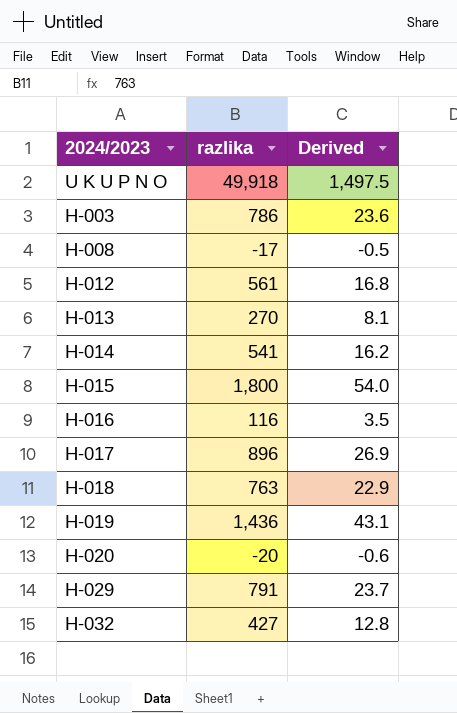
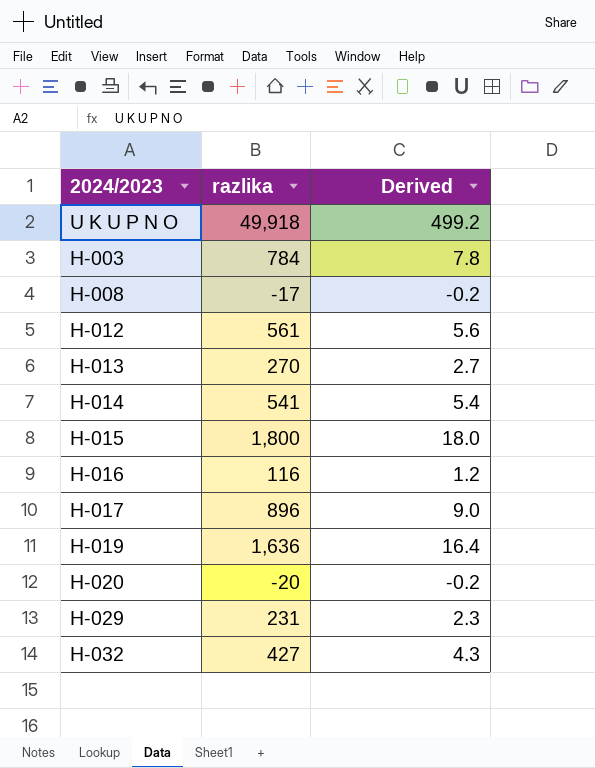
column Derived | formula: [razlika] * 0.03 -> [razlika] * 0.01
row H-018: 763 | 22.9 -> none
H-003 | razlika: 786 -> 784
H-019 | razlika: 1,436 -> 1,636
H-029 | razlika: 791 -> 231

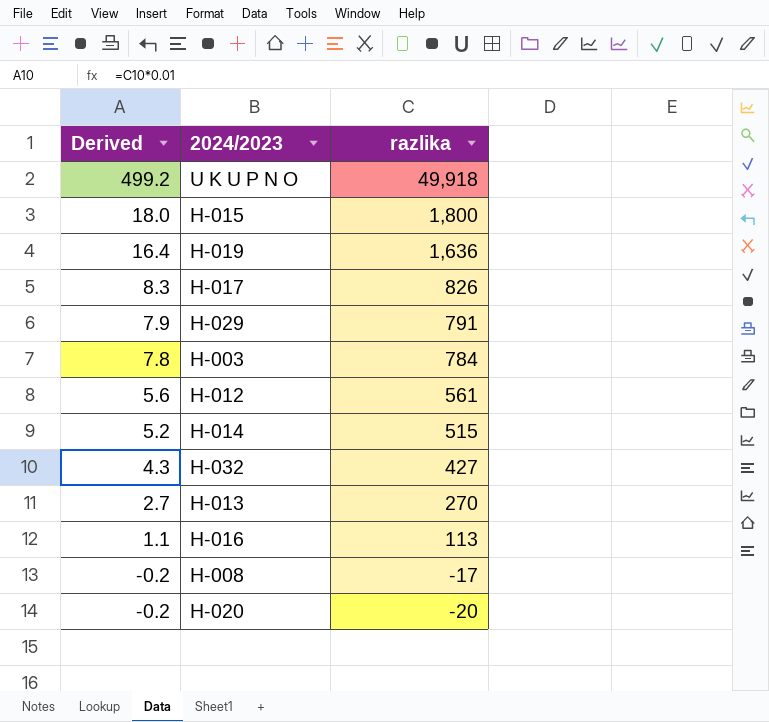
row order: none -> Derived descending
column Derived | position: 3 -> 1
H-017 | Derived: 9.0 -> 8.3
H-017 | razlika: 896 -> 826
H-029 | Derived: 2.3 -> 7.9
H-029 | razlika: 231 -> 791
H-014 | Derived: 5.4 -> 5.2
H-014 | razlika: 541 -> 515
H-016 | Derived: 1.2 -> 1.1
H-016 | razlika: 116 -> 113

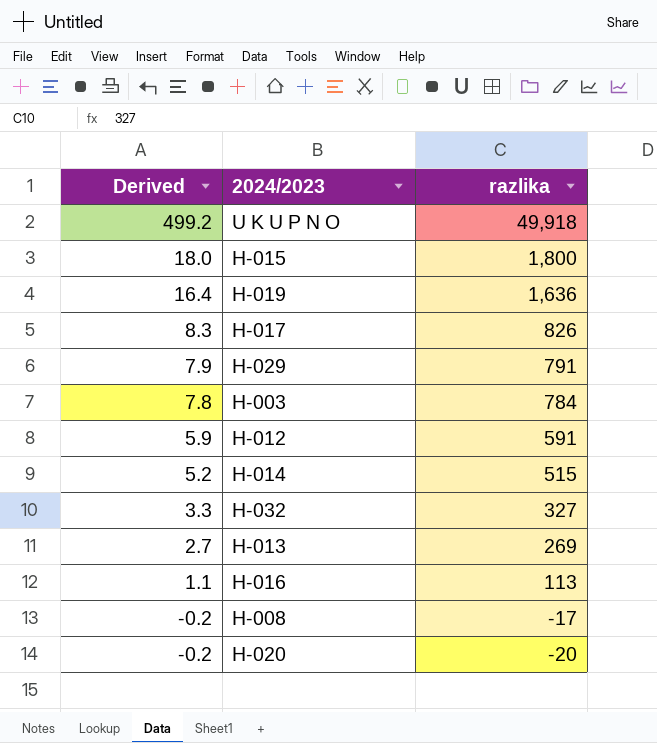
H-012 | Derived: 5.6 -> 5.9
H-012 | razlika: 561 -> 591
H-032 | Derived: 4.3 -> 3.3
H-032 | razlika: 427 -> 327
H-013 | razlika: 270 -> 269

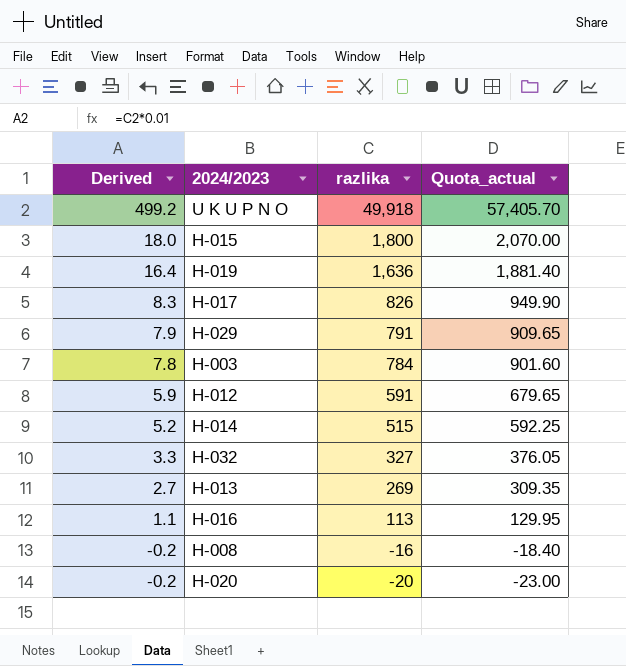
column Quota_actual | formula: none -> [razlika] * 1.15
H-008 | razlika: -17 -> -16

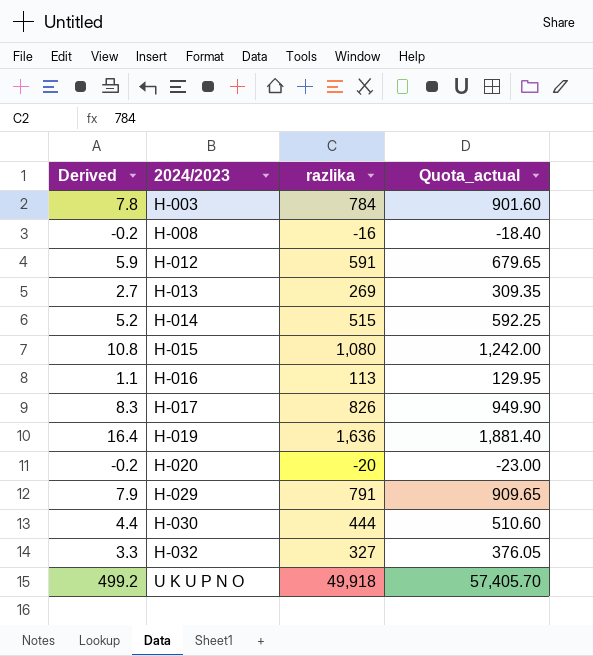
row order: Derived descending -> 2024/2023 ascending
H-015 | Derived: 18.0 -> 10.8
H-015 | razlika: 1,800 -> 1,080
H-015 | Quota_actual: 2,070.00 -> 1,242.00
row H-030: none -> 4.4 | 444 | 510.60

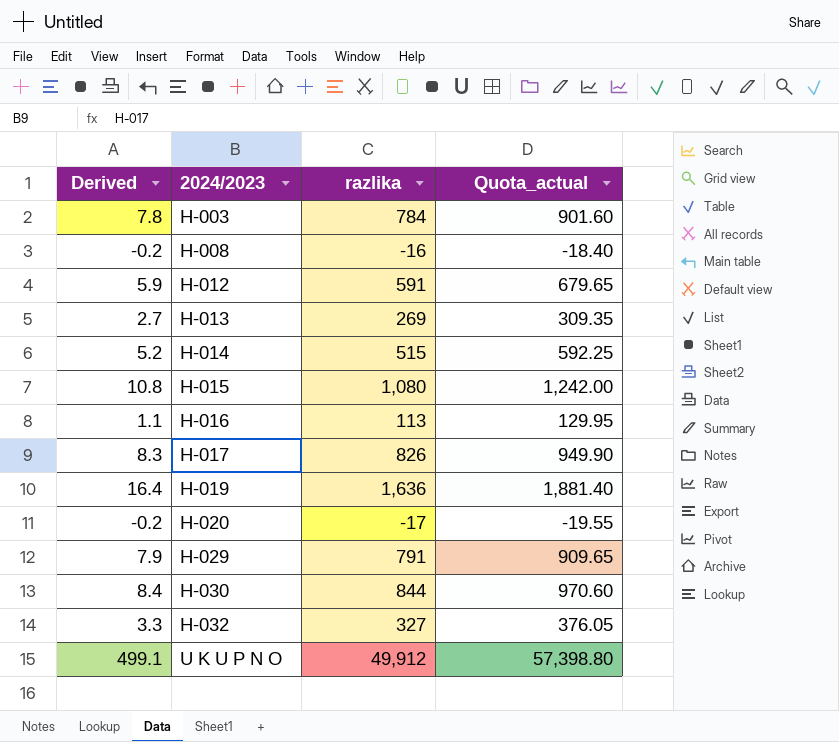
H-020 | razlika: -20 -> -17
H-020 | Quota_actual: -23.00 -> -19.55
H-030 | Derived: 4.4 -> 8.4
H-030 | razlika: 444 -> 844
H-030 | Quota_actual: 510.60 -> 970.60
U K U P N O | Derived: 499.2 -> 499.1
U K U P N O | razlika: 49,918 -> 49,912
U K U P N O | Quota_actual: 57,405.70 -> 57,398.80

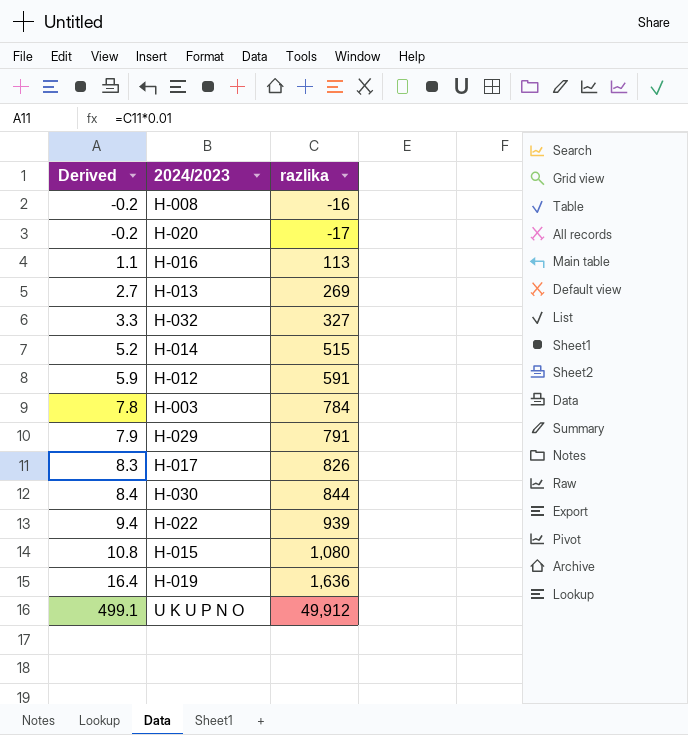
row order: 2024/2023 ascending -> Derived ascending
column Quota_actual | formula: [razlika] * 1.15 -> none
row H-022: none -> 9.4 | 939

